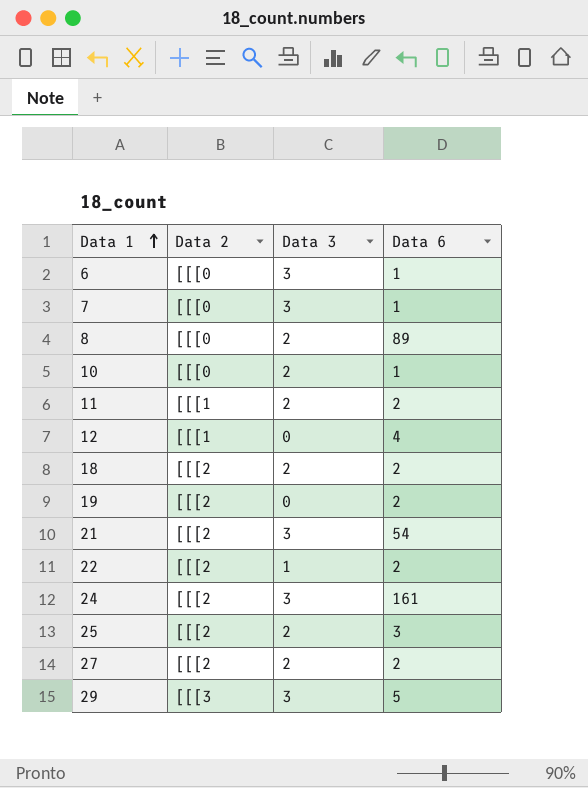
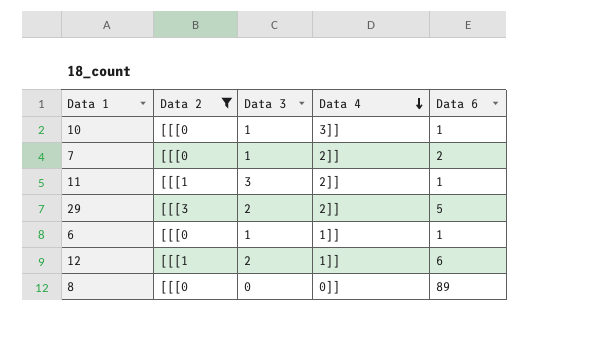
filter: none -> Data 2 != [[[2
row order: Data 1 ascending -> Data 4 descending
column Data 4 | position: none -> 4
10 | Data 3: 2 -> 1
7 | Data 3: 3 -> 1
7 | Data 6: 1 -> 2
11 | Data 3: 2 -> 3
11 | Data 6: 2 -> 1
29 | Data 3: 3 -> 2
6 | Data 3: 3 -> 1
12 | Data 3: 0 -> 2
12 | Data 6: 4 -> 6
8 | Data 3: 2 -> 0

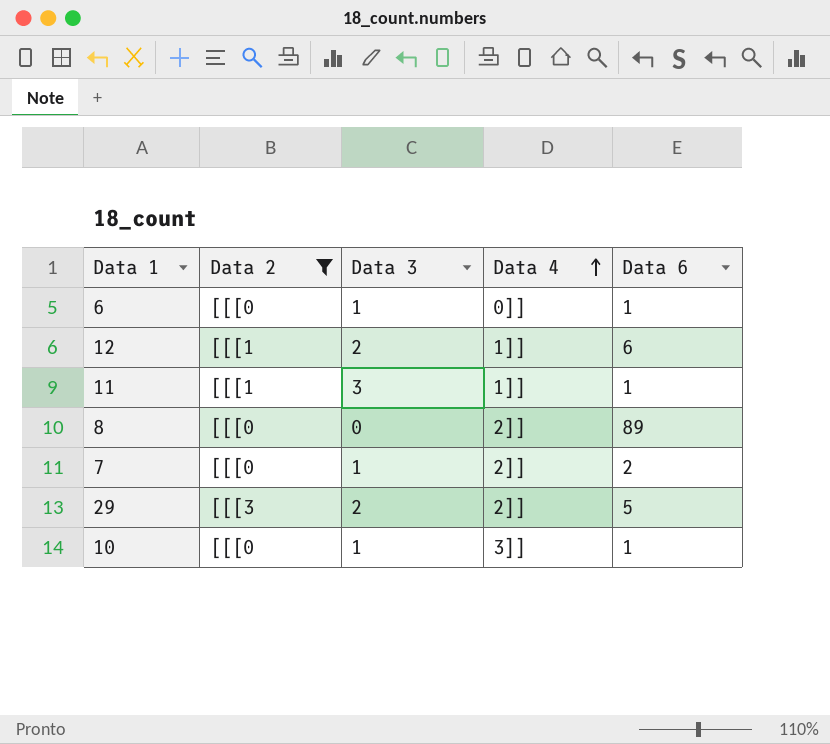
row order: Data 4 descending -> Data 4 ascending
6 | Data 4: 1]] -> 0]]
11 | Data 4: 2]] -> 1]]
8 | Data 4: 0]] -> 2]]

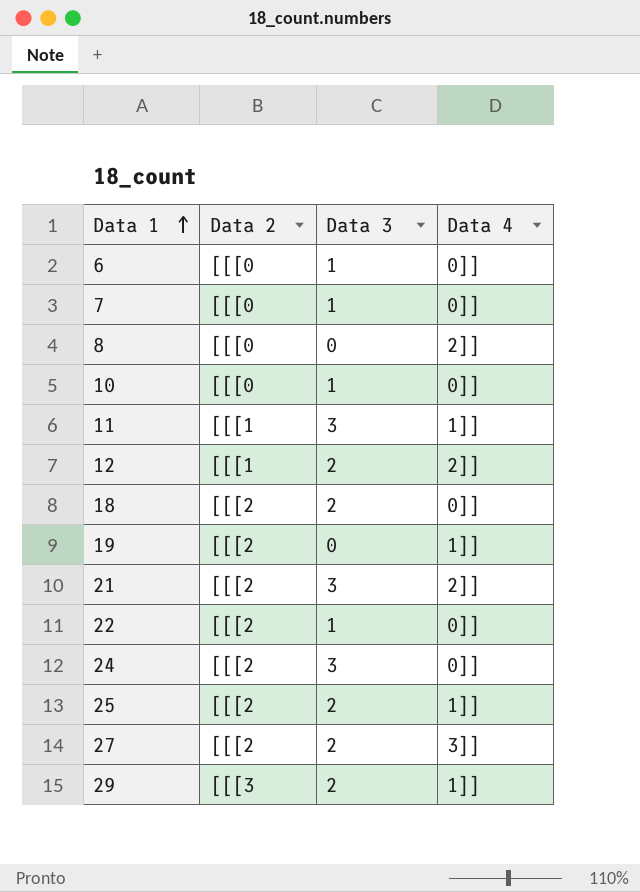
filter: Data 2 != [[[2 -> none
row order: Data 4 ascending -> Data 1 ascending
column Data 6 | position: 5 -> none
7 | Data 4: 2]] -> 0]]
10 | Data 4: 3]] -> 0]]
12 | Data 4: 1]] -> 2]]
29 | Data 4: 2]] -> 1]]

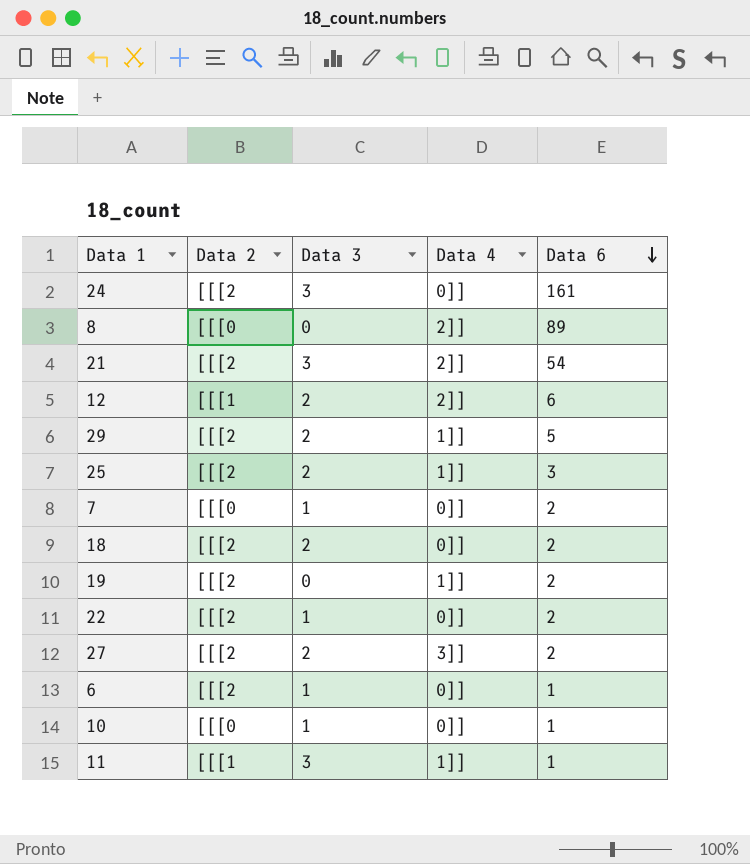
row order: Data 1 ascending -> Data 6 descending
column Data 6 | position: none -> 5
29 | Data 2: [[[3 -> [[[2
6 | Data 2: [[[0 -> [[[2

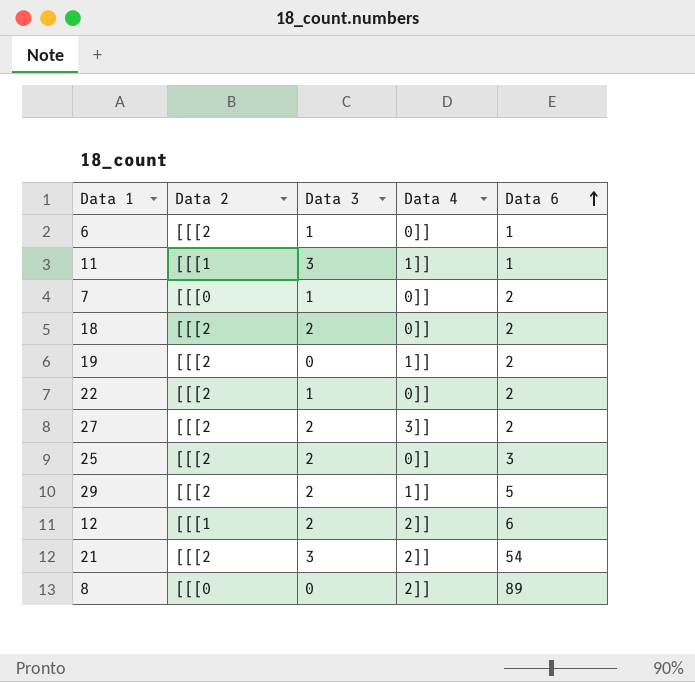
row order: Data 6 descending -> Data 6 ascending
row 24: [[[2 | 3 | 0]] | 161 -> none
row 10: [[[0 | 1 | 0]] | 1 -> none
25 | Data 4: 1]] -> 0]]

